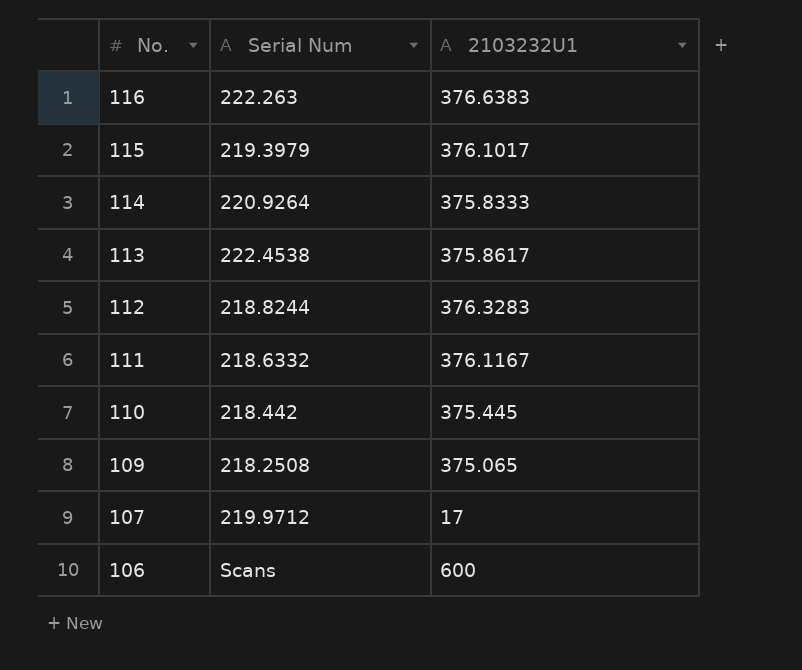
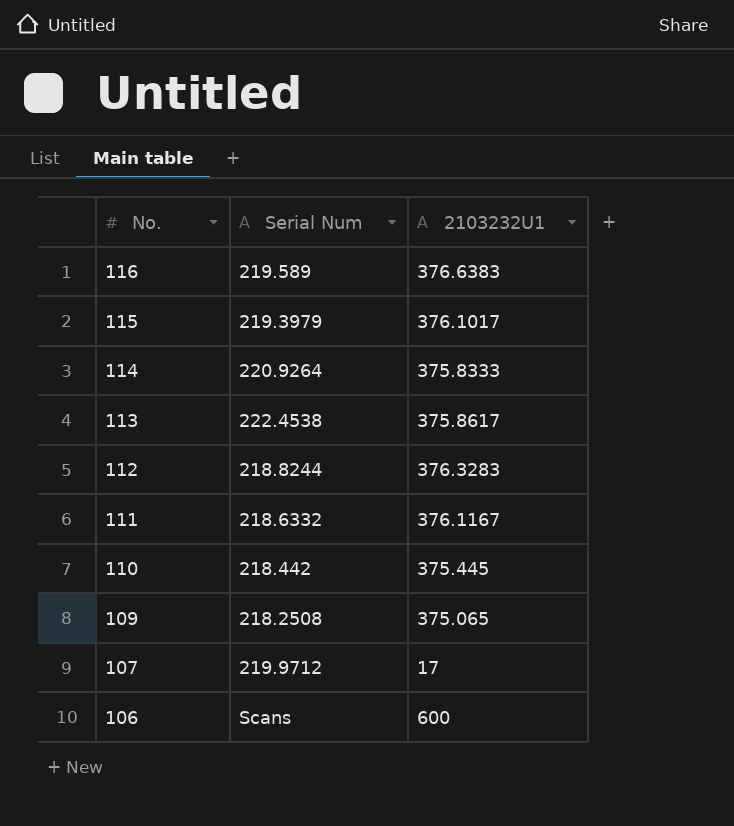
116 | Serial Num: 222.263 -> 219.589

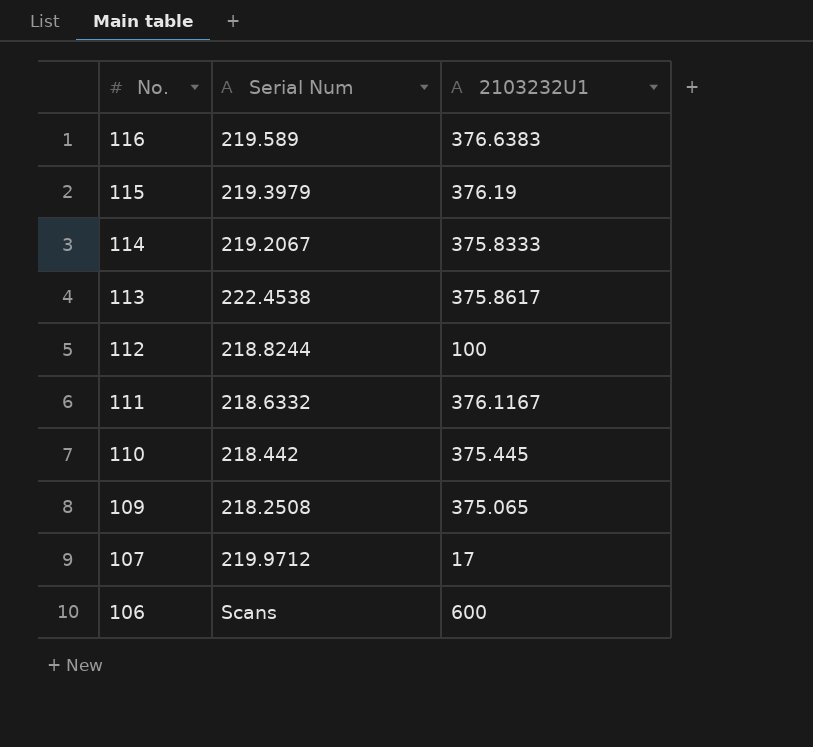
115 | 2103232U1: 376.1017 -> 376.19
114 | Serial Num: 220.9264 -> 219.2067
112 | 2103232U1: 376.3283 -> 100

